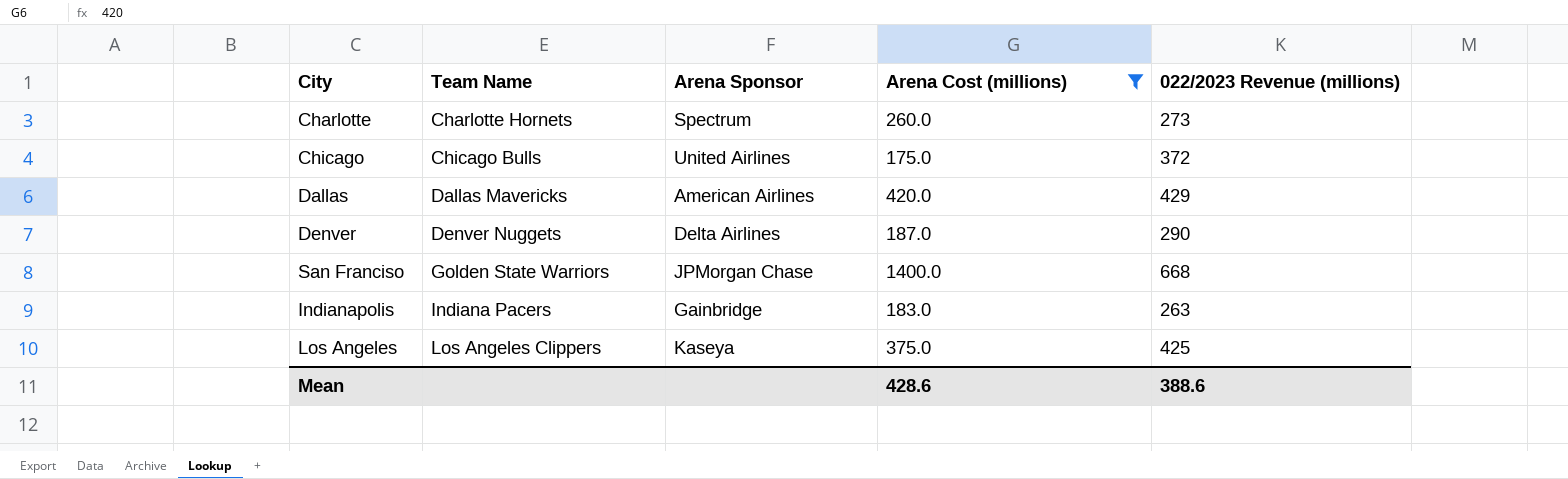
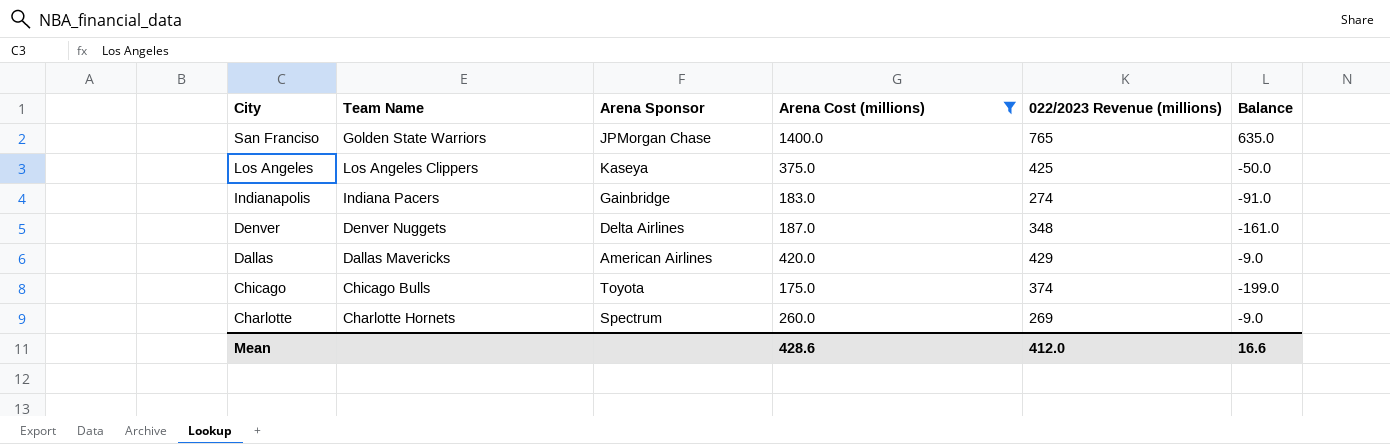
row order: Team Name ascending -> City descending
column Balance | formula: none -> [Arena Cost (millions)] - [022/2023 Revenue (millions)]
San Franciso | 022/2023 Revenue (millions): 668 -> 765
Indianapolis | 022/2023 Revenue (millions): 263 -> 274
Denver | 022/2023 Revenue (millions): 290 -> 348
Chicago | Arena Sponsor: United Airlines -> Toyota
Chicago | 022/2023 Revenue (millions): 372 -> 374
Charlotte | 022/2023 Revenue (millions): 273 -> 269
Mean | 022/2023 Revenue (millions): 388.6 -> 412.0

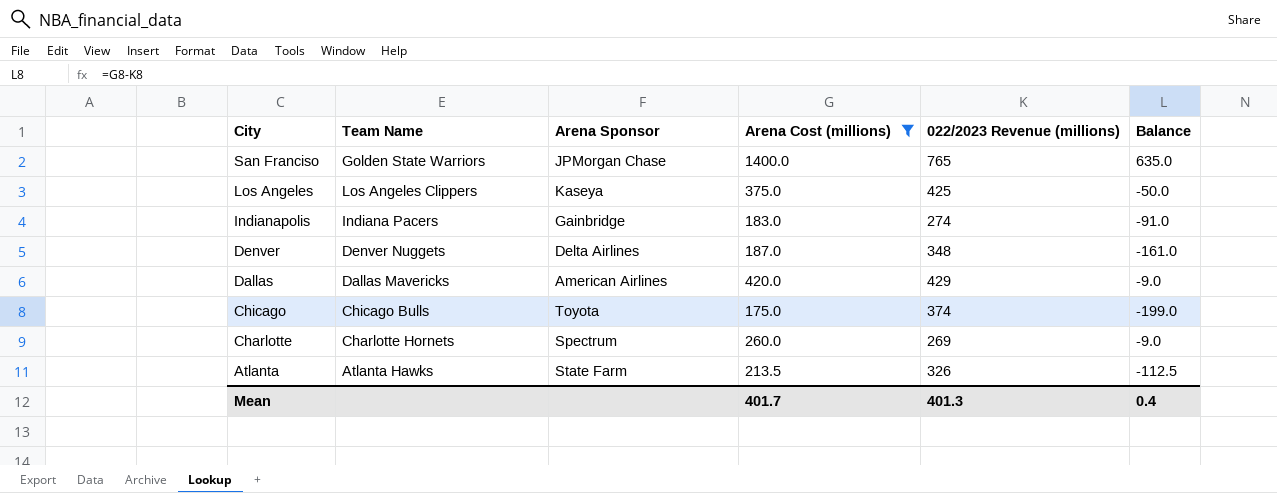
row Atlanta: none -> Atlanta Hawks | State Farm | 213.5 | 326 | -112.5
Mean | Arena Cost (millions): 428.6 -> 401.7
Mean | 022/2023 Revenue (millions): 412.0 -> 401.3
Mean | Balance: 16.6 -> 0.4

